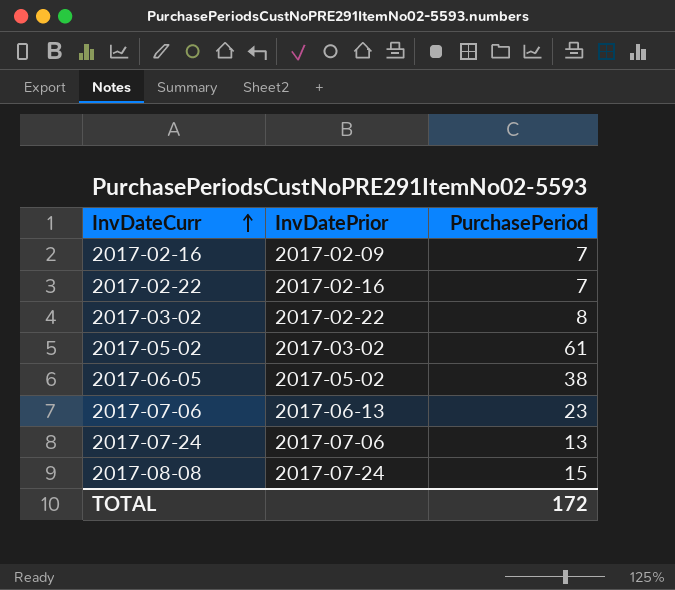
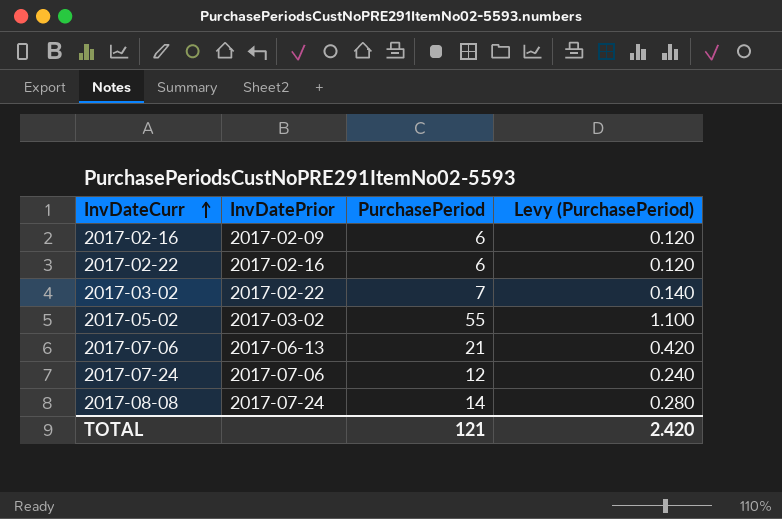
column Levy (PurchasePeriod) | formula: none -> [PurchasePeriod] * 0.02
row 2017-06-05: 2017-05-02 | 38 -> none
2017-02-16 | PurchasePeriod: 7 -> 6
2017-02-22 | PurchasePeriod: 7 -> 6
2017-03-02 | PurchasePeriod: 8 -> 7
2017-05-02 | PurchasePeriod: 61 -> 55
2017-07-06 | PurchasePeriod: 23 -> 21
2017-07-24 | PurchasePeriod: 13 -> 12
2017-08-08 | PurchasePeriod: 15 -> 14
TOTAL | PurchasePeriod: 172 -> 121

